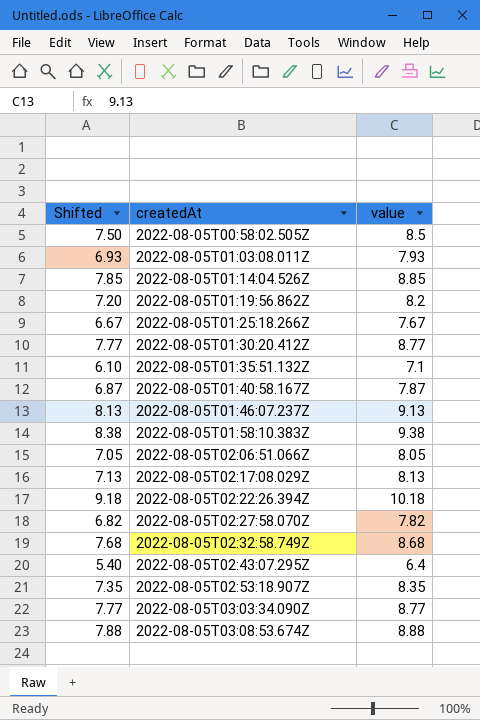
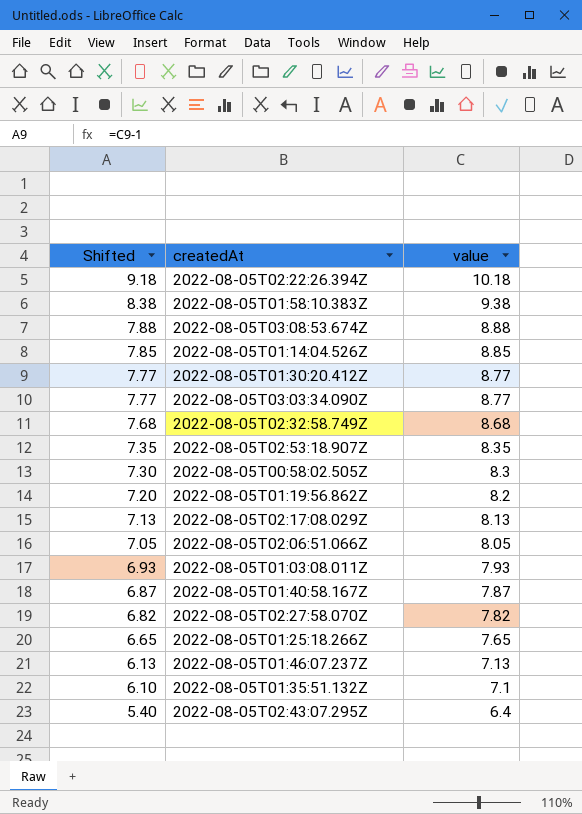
row order: createdAt ascending -> Shifted descending
2022-08-05T00:58:02.505Z | Shifted: 7.50 -> 7.30
2022-08-05T00:58:02.505Z | value: 8.5 -> 8.3
2022-08-05T01:25:18.266Z | Shifted: 6.67 -> 6.65
2022-08-05T01:25:18.266Z | value: 7.67 -> 7.65
2022-08-05T01:46:07.237Z | Shifted: 8.13 -> 6.13
2022-08-05T01:46:07.237Z | value: 9.13 -> 7.13

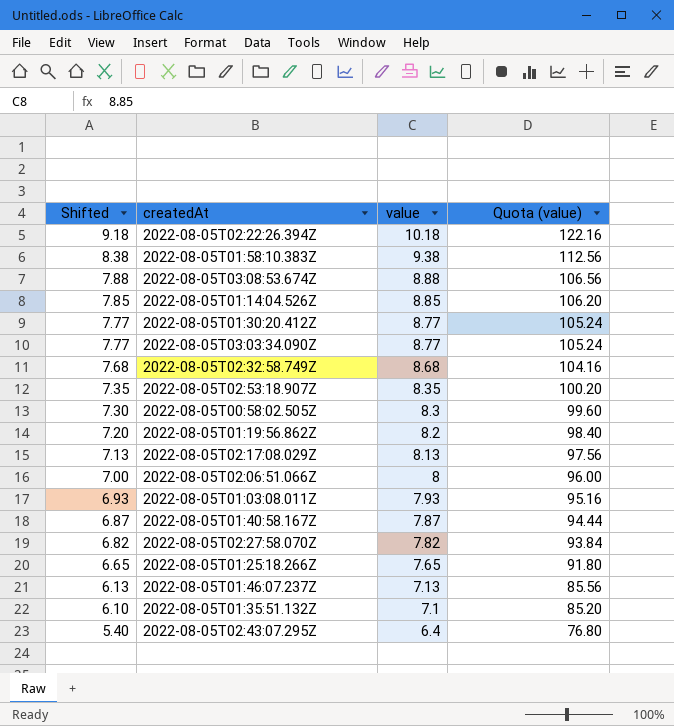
column Quota (value) | formula: none -> [value] * 12
2022-08-05T02:06:51.066Z | Shifted: 7.05 -> 7.00
2022-08-05T02:06:51.066Z | value: 8.05 -> 8

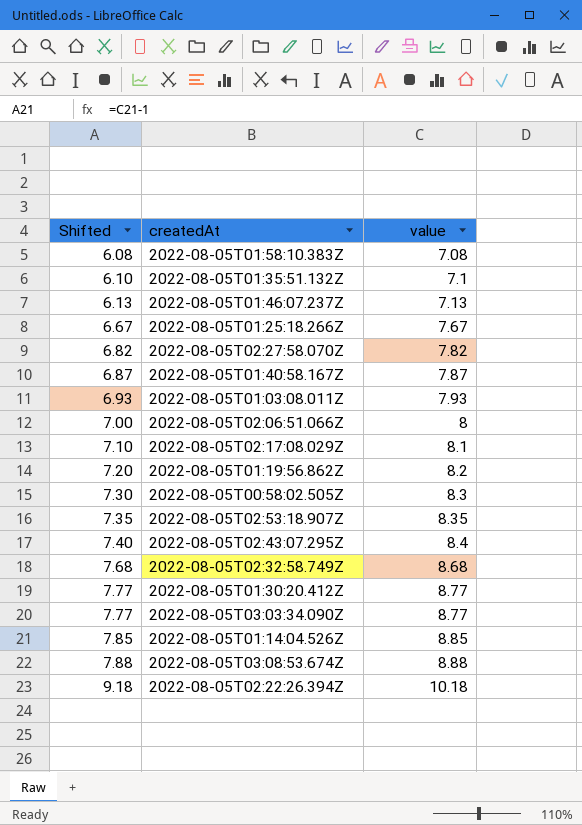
row order: Shifted descending -> Shifted ascending
column Quota (value) | formula: [value] * 12 -> none
2022-08-05T01:58:10.383Z | Shifted: 8.38 -> 6.08
2022-08-05T01:58:10.383Z | value: 9.38 -> 7.08
2022-08-05T01:25:18.266Z | Shifted: 6.65 -> 6.67
2022-08-05T01:25:18.266Z | value: 7.65 -> 7.67
2022-08-05T02:17:08.029Z | Shifted: 7.13 -> 7.10
2022-08-05T02:17:08.029Z | value: 8.13 -> 8.1
2022-08-05T02:43:07.295Z | Shifted: 5.40 -> 7.40
2022-08-05T02:43:07.295Z | value: 6.4 -> 8.4

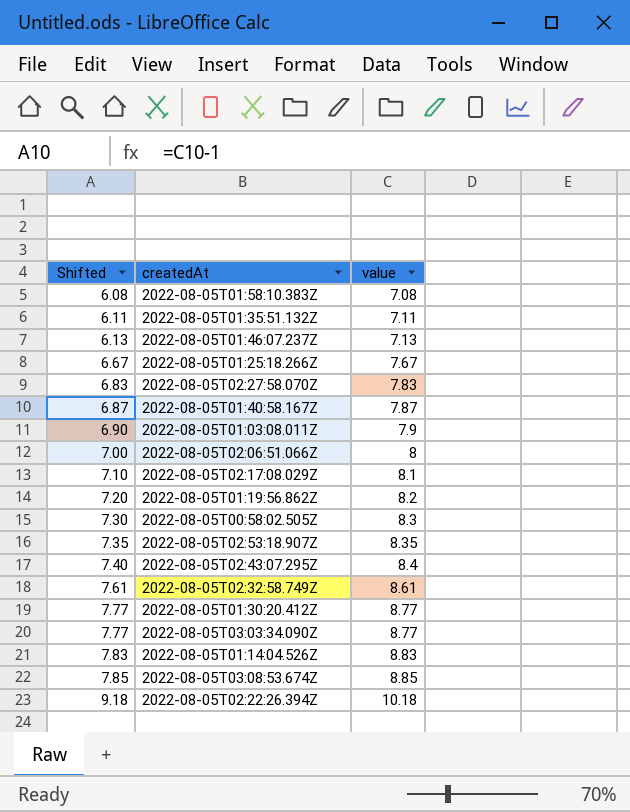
2022-08-05T01:35:51.132Z | Shifted: 6.10 -> 6.11
2022-08-05T01:35:51.132Z | value: 7.1 -> 7.11
2022-08-05T02:27:58.070Z | Shifted: 6.82 -> 6.83
2022-08-05T02:27:58.070Z | value: 7.82 -> 7.83
2022-08-05T01:03:08.011Z | Shifted: 6.93 -> 6.90
2022-08-05T01:03:08.011Z | value: 7.93 -> 7.9
2022-08-05T02:32:58.749Z | Shifted: 7.68 -> 7.61
2022-08-05T02:32:58.749Z | value: 8.68 -> 8.61
2022-08-05T01:14:04.526Z | Shifted: 7.85 -> 7.83
2022-08-05T01:14:04.526Z | value: 8.85 -> 8.83
2022-08-05T03:08:53.674Z | Shifted: 7.88 -> 7.85
2022-08-05T03:08:53.674Z | value: 8.88 -> 8.85

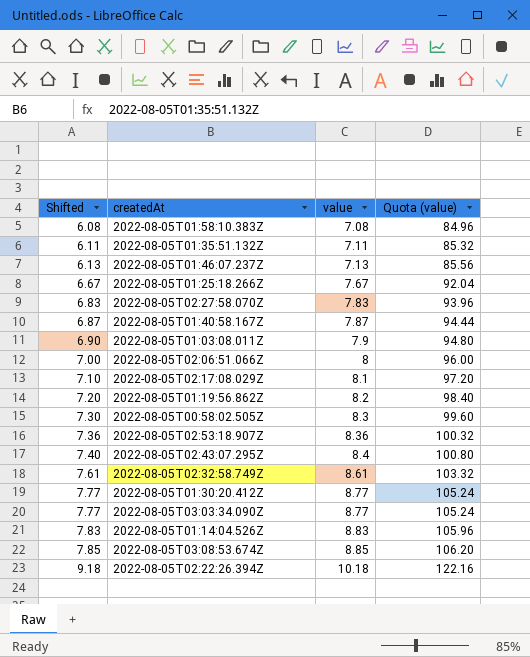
column Quota (value) | formula: none -> [value] * 12
2022-08-05T02:53:18.907Z | Shifted: 7.35 -> 7.36
2022-08-05T02:53:18.907Z | value: 8.35 -> 8.36

